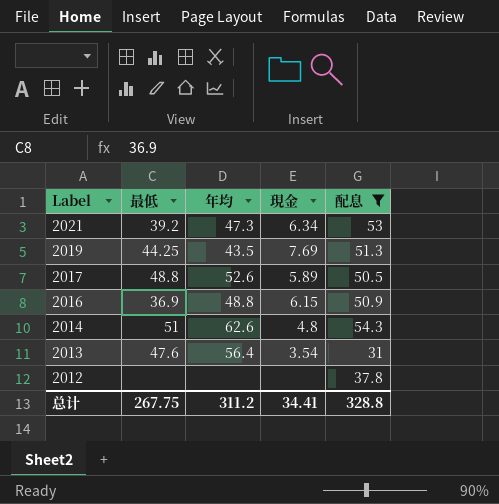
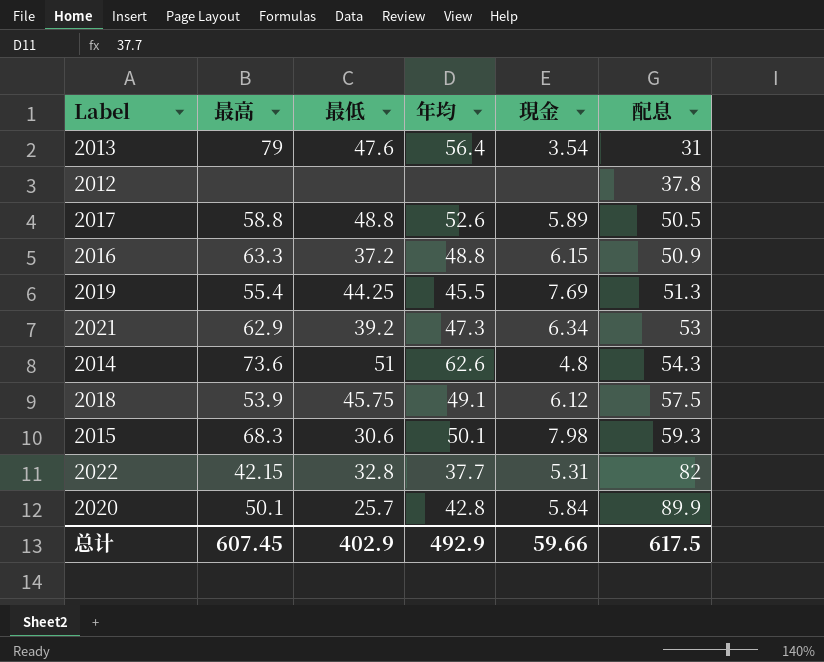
filter: 配息 <= 54.3 -> none
row order: Label descending -> 配息 ascending
column 最高 | position: none -> 2
2016 | 最低: 36.9 -> 37.2
2019 | 年均: 43.5 -> 45.5
总计 | 最低: 267.75 -> 402.9
总计 | 年均: 311.2 -> 492.9
总计 | 現金: 34.41 -> 59.66
总计 | 配息: 328.8 -> 617.5

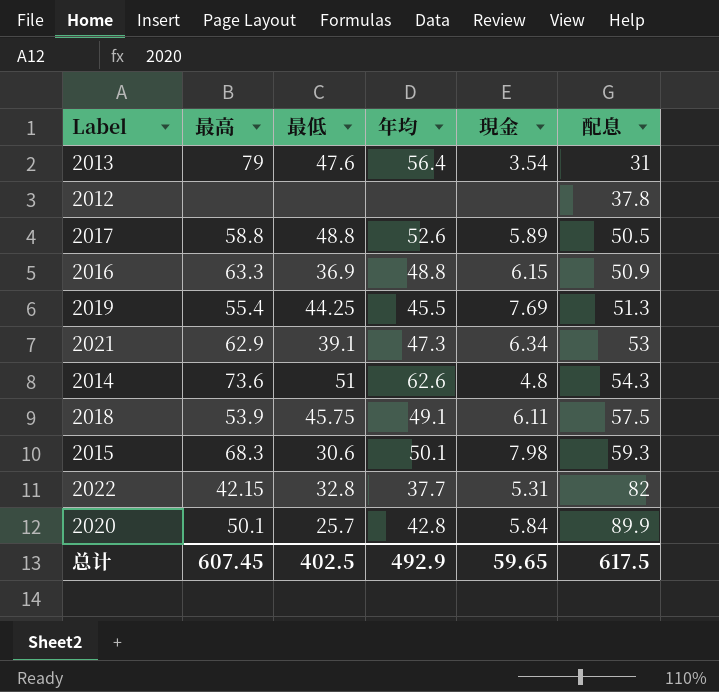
2016 | 最低: 37.2 -> 36.9
2021 | 最低: 39.2 -> 39.1
2018 | 現金: 6.12 -> 6.11
总计 | 最低: 402.9 -> 402.5
总计 | 現金: 59.66 -> 59.65

